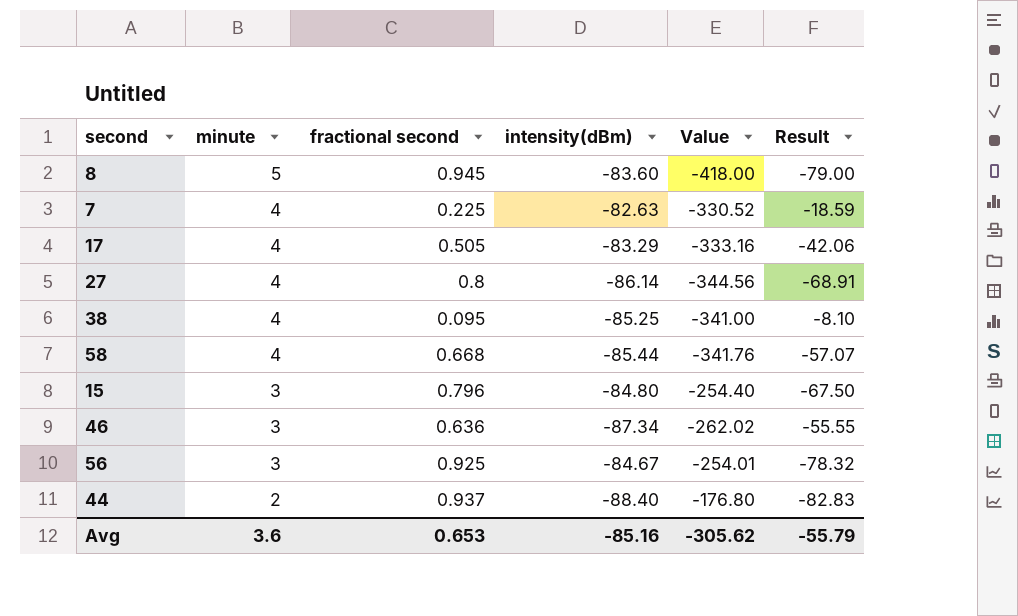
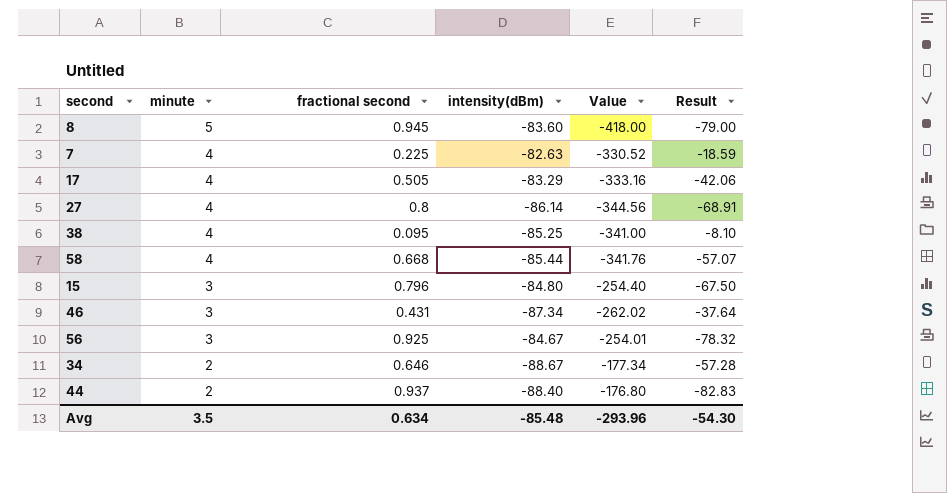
46 | fractional second: 0.636 -> 0.431
46 | Result: -55.55 -> -37.64
row 34: none -> 2 | 0.646 | -88.67 | -177.34 | -57.28
Avg | minute: 3.6 -> 3.5
Avg | fractional second: 0.653 -> 0.634
Avg | intensity(dBm): -85.16 -> -85.48
Avg | Value: -305.62 -> -293.96
Avg | Result: -55.79 -> -54.30

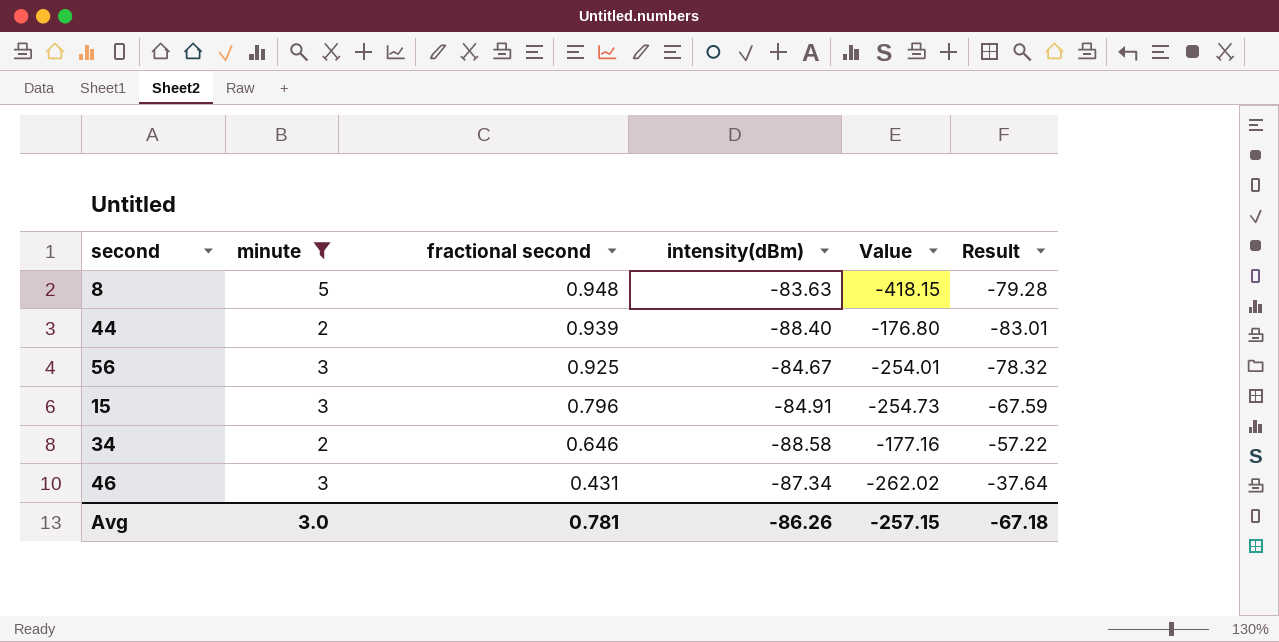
filter: none -> minute != 4
row order: minute descending -> fractional second descending
8 | fractional second: 0.945 -> 0.948
8 | intensity(dBm): -83.60 -> -83.63
8 | Value: -418.00 -> -418.15
8 | Result: -79.00 -> -79.28
44 | fractional second: 0.937 -> 0.939
44 | Result: -82.83 -> -83.01
15 | intensity(dBm): -84.80 -> -84.91
15 | Value: -254.40 -> -254.73
15 | Result: -67.50 -> -67.59
34 | intensity(dBm): -88.67 -> -88.58
34 | Value: -177.34 -> -177.16
34 | Result: -57.28 -> -57.22
Avg | minute: 3.5 -> 3.0
Avg | fractional second: 0.634 -> 0.781
Avg | intensity(dBm): -85.48 -> -86.26
Avg | Value: -293.96 -> -257.15
Avg | Result: -54.30 -> -67.18

